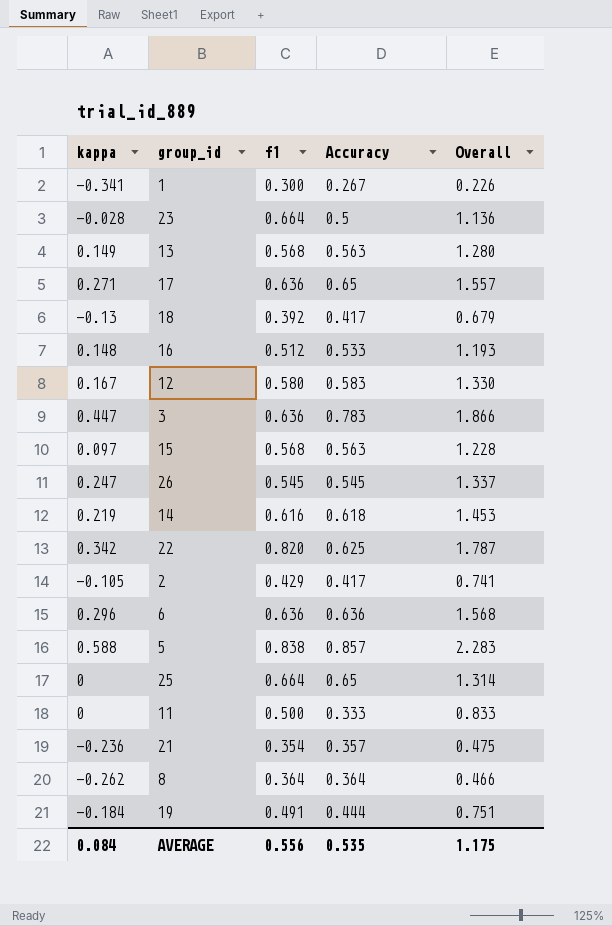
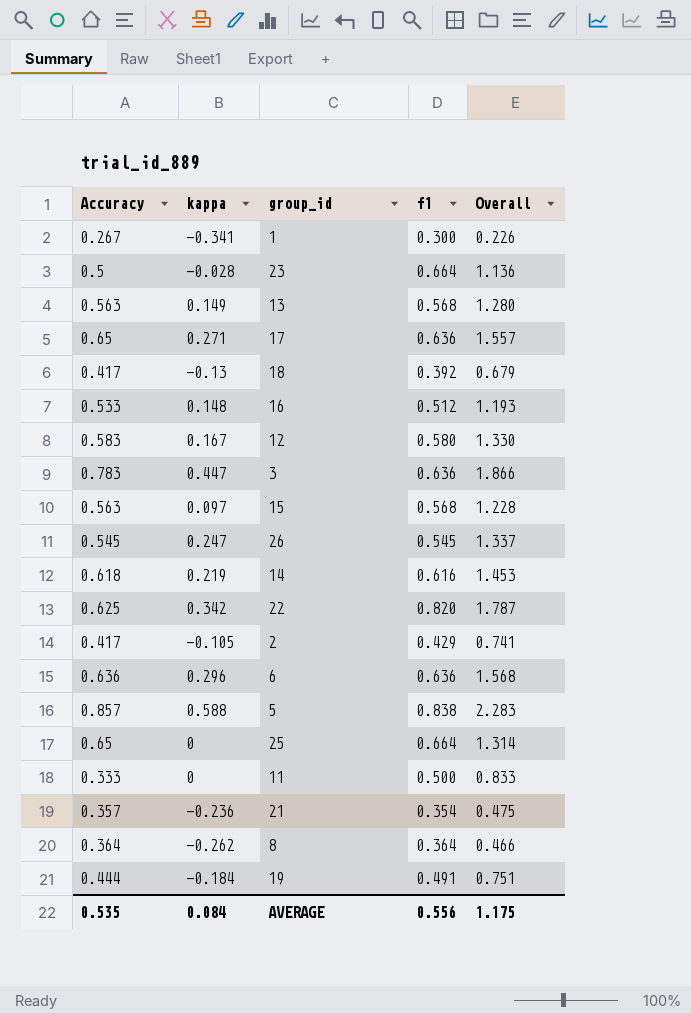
column Accuracy | position: 4 -> 1

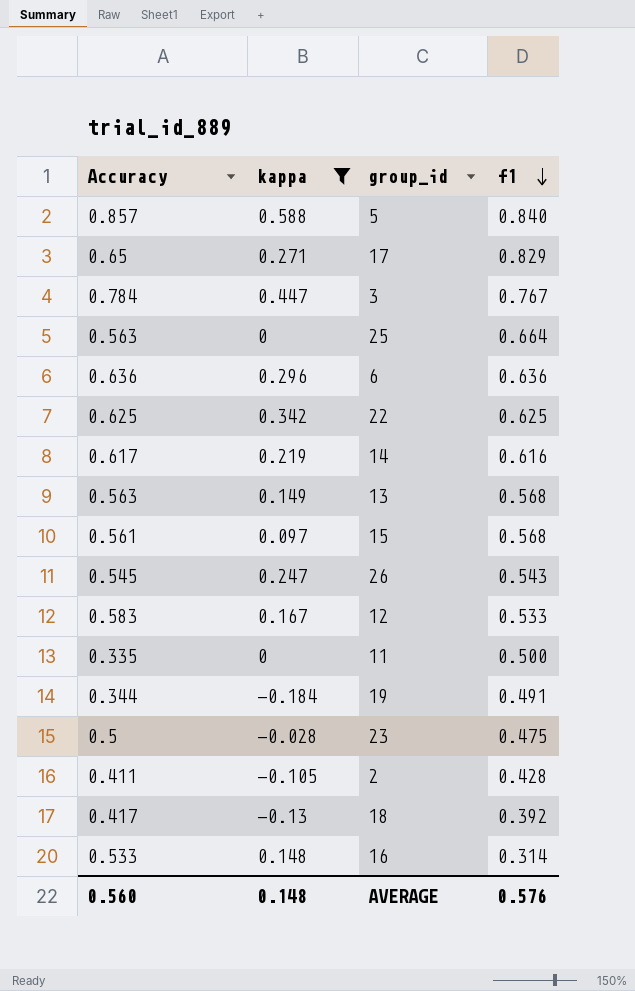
filter: none -> kappa >= -0.184
row order: none -> f1 descending
column Overall | formula: [Accuracy] + [kappa] + [f1] -> none
5 | f1: 0.838 -> 0.840
17 | f1: 0.636 -> 0.829
3 | Accuracy: 0.783 -> 0.784
3 | f1: 0.636 -> 0.767
25 | Accuracy: 0.65 -> 0.563
22 | f1: 0.820 -> 0.625
14 | Accuracy: 0.618 -> 0.617
15 | Accuracy: 0.563 -> 0.561
26 | f1: 0.545 -> 0.543
12 | f1: 0.580 -> 0.533
11 | Accuracy: 0.333 -> 0.335
19 | Accuracy: 0.444 -> 0.344
23 | f1: 0.664 -> 0.475
2 | Accuracy: 0.417 -> 0.411
2 | f1: 0.429 -> 0.428
16 | f1: 0.512 -> 0.314
AVERAGE | Accuracy: 0.535 -> 0.560
AVERAGE | kappa: 0.084 -> 0.148
AVERAGE | f1: 0.556 -> 0.576

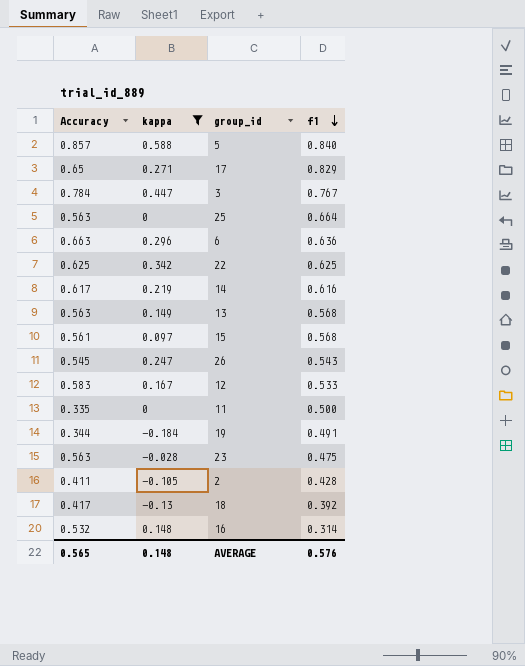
6 | Accuracy: 0.636 -> 0.663
23 | Accuracy: 0.5 -> 0.563
16 | Accuracy: 0.533 -> 0.532
AVERAGE | Accuracy: 0.560 -> 0.565

